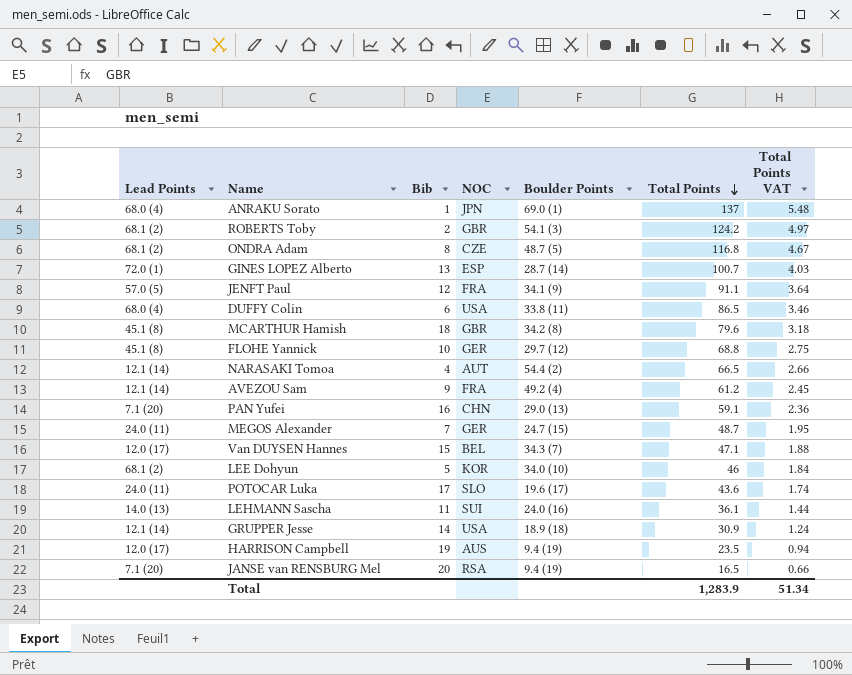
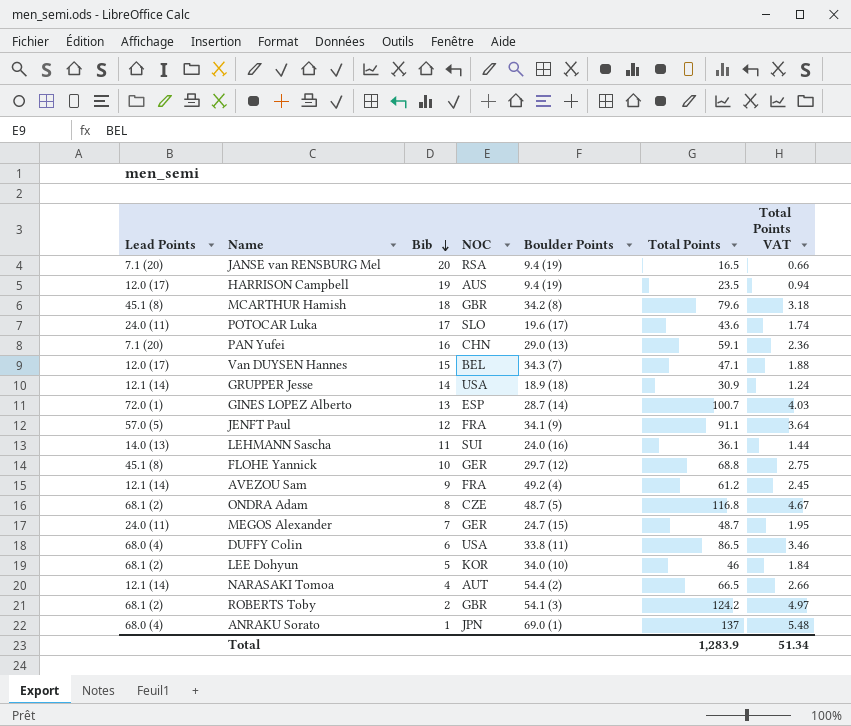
row order: Total Points descending -> Bib descending

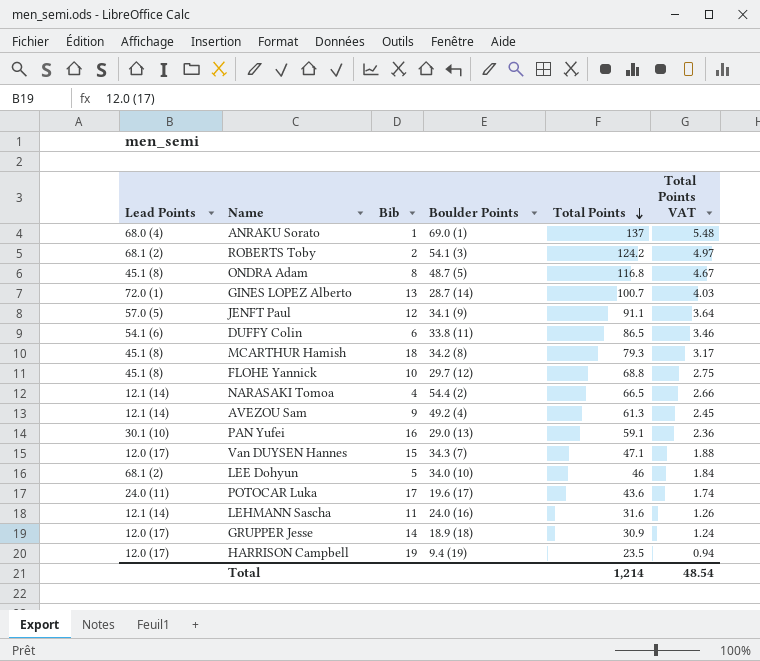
row order: Bib descending -> Total Points descending
column NOC | position: 4 -> none
row JANSE van RENSBURG Mel: 7.1 (20) | 20 | RSA | 9.4 (19) | 16.5 | 0.66 -> none
row MEGOS Alexander: 24.0 (11) | 7 | GER | 24.7 (15) | 48.7 | 1.95 -> none
ONDRA Adam | Lead Points: 68.1 (2) -> 45.1 (8)
DUFFY Colin | Lead Points: 68.0 (4) -> 54.1 (6)
MCARTHUR Hamish | Total Points: 79.6 -> 79.3
MCARTHUR Hamish | Total Points VAT: 3.18 -> 3.17
AVEZOU Sam | Total Points: 61.2 -> 61.3
PAN Yufei | Lead Points: 7.1 (20) -> 30.1 (10)
LEHMANN Sascha | Lead Points: 14.0 (13) -> 12.1 (14)
LEHMANN Sascha | Total Points: 36.1 -> 31.6
LEHMANN Sascha | Total Points VAT: 1.44 -> 1.26
GRUPPER Jesse | Lead Points: 12.1 (14) -> 12.0 (17)
Total | Total Points: 1,283.9 -> 1,214
Total | Total Points VAT: 51.34 -> 48.54

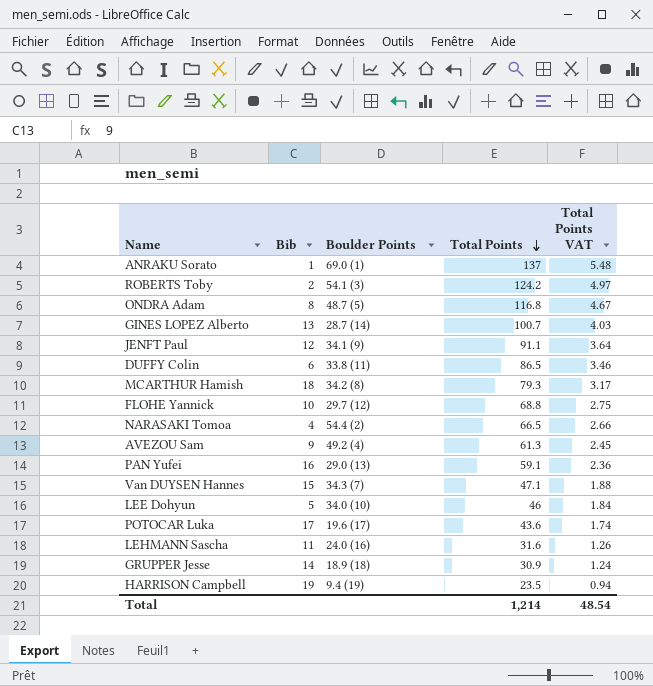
column Lead Points | position: 1 -> none

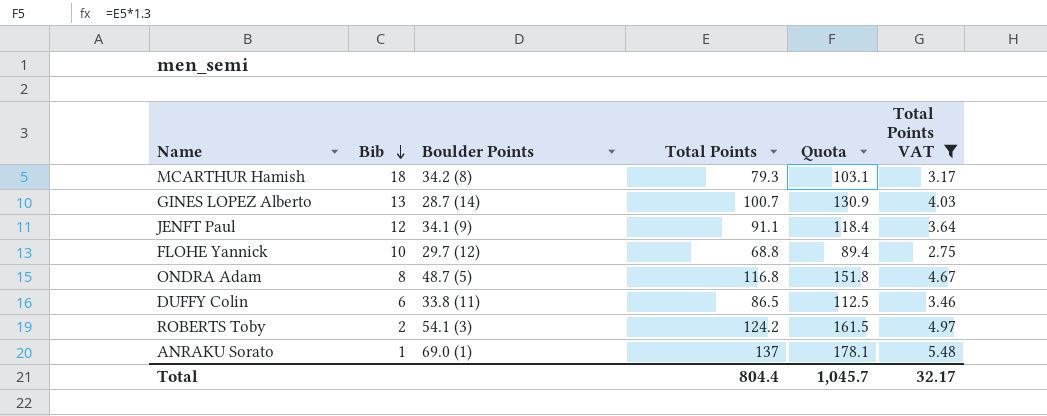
filter: none -> Total Points VAT >= 2.75
row order: Total Points descending -> Bib descending
column Quota | formula: none -> [Total Points] * 1.3
Total | Total Points: 1,214 -> 804.4
Total | Total Points VAT: 48.54 -> 32.17

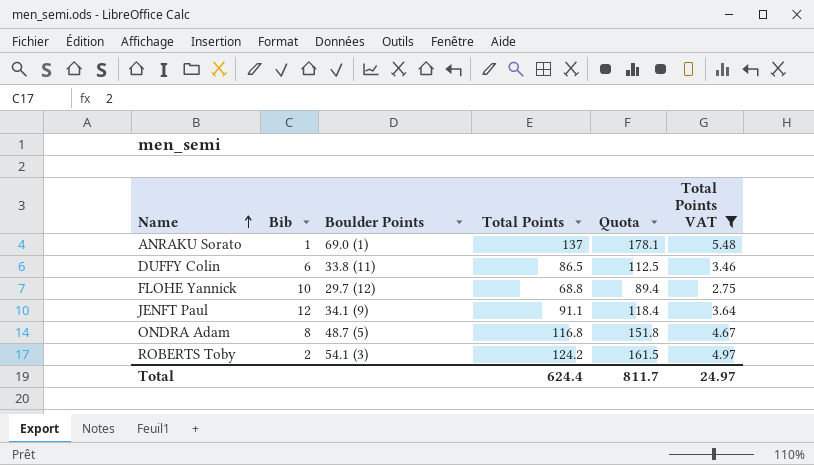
row order: Bib descending -> Name ascending
row MCARTHUR Hamish: 18 | 34.2 (8) | 79.3 | 103.1 | 3.17 -> none
row GINES LOPEZ Alberto: 13 | 28.7 (14) | 100.7 | 130.9 | 4.03 -> none
Total | Total Points: 804.4 -> 624.4
Total | Quota: 1,045.7 -> 811.7
Total | Total Points VAT: 32.17 -> 24.97

